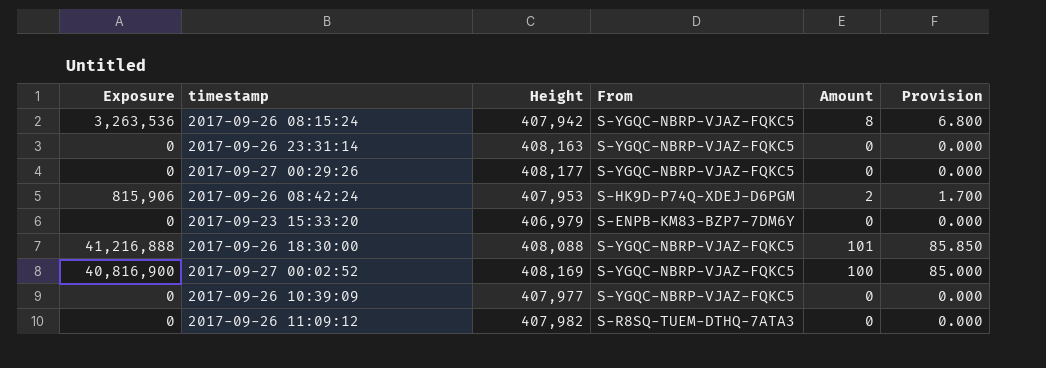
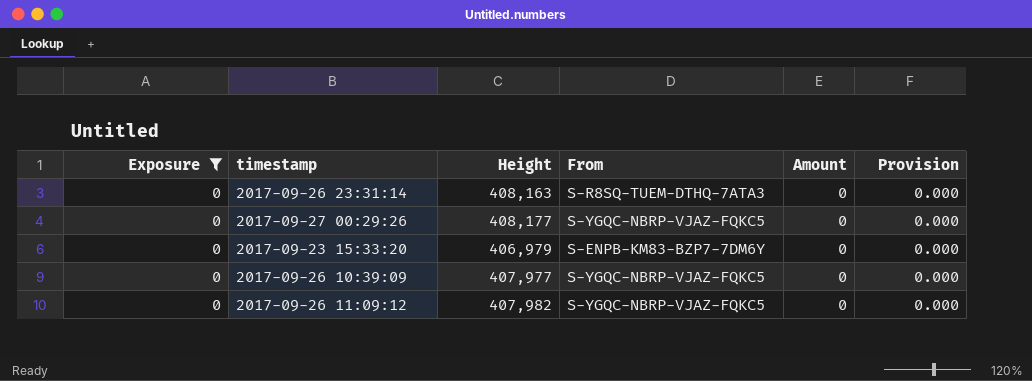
filter: none -> Exposure = 0
2017-09-26 23:31:14 | From: S-YGQC-NBRP-VJAZ-FQKC5 -> S-R8SQ-TUEM-DTHQ-7ATA3
2017-09-26 11:09:12 | From: S-R8SQ-TUEM-DTHQ-7ATA3 -> S-YGQC-NBRP-VJAZ-FQKC5

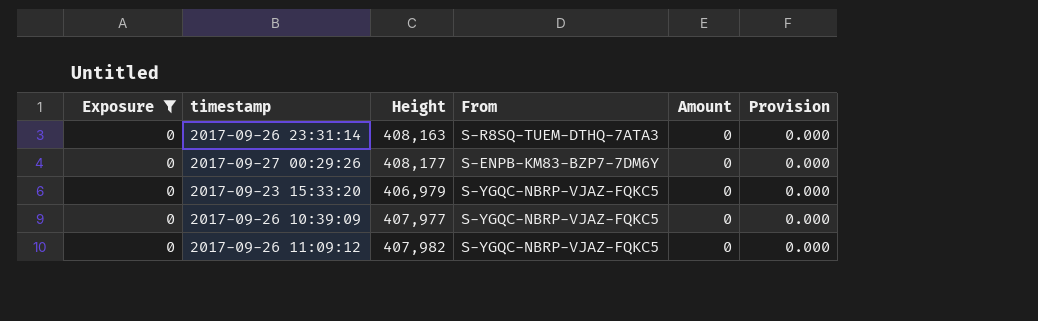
2017-09-27 00:29:26 | From: S-YGQC-NBRP-VJAZ-FQKC5 -> S-ENPB-KM83-BZP7-7DM6Y
2017-09-23 15:33:20 | From: S-ENPB-KM83-BZP7-7DM6Y -> S-YGQC-NBRP-VJAZ-FQKC5

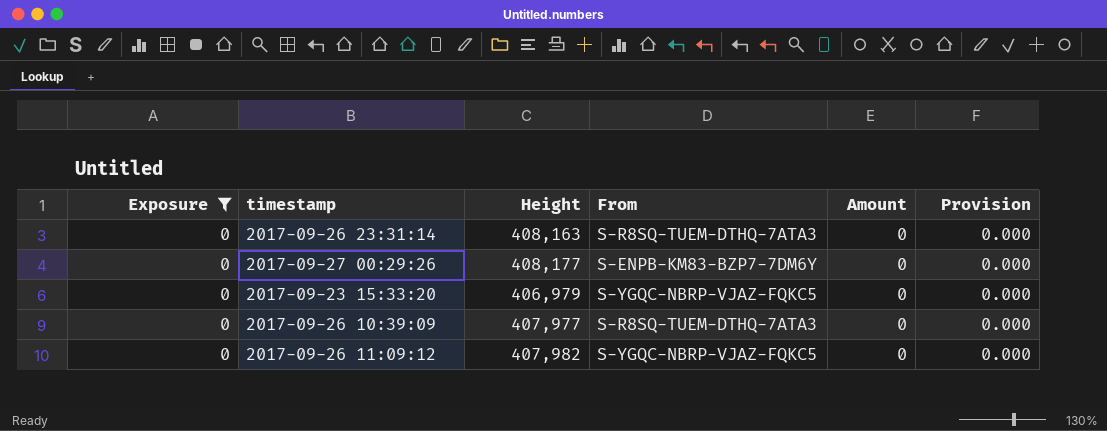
2017-09-26 10:39:09 | From: S-YGQC-NBRP-VJAZ-FQKC5 -> S-R8SQ-TUEM-DTHQ-7ATA3

